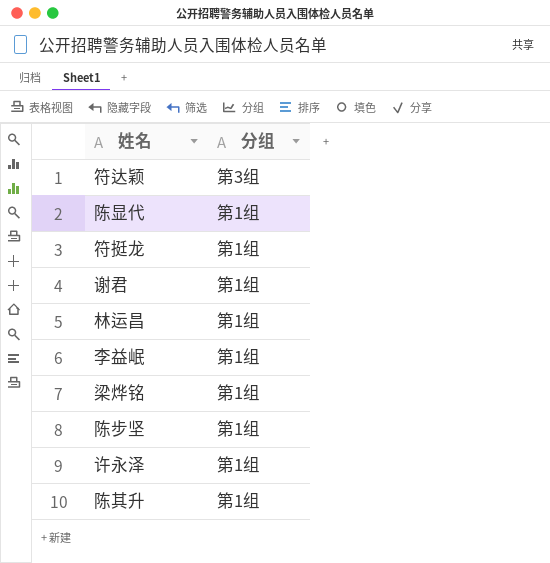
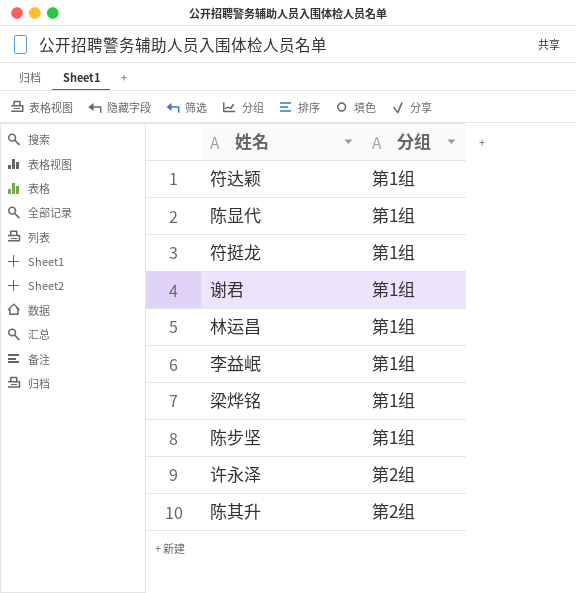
符达颖 | 分组: 第3组 -> 第1组
许永泽 | 分组: 第1组 -> 第2组
陈其升 | 分组: 第1组 -> 第2组

